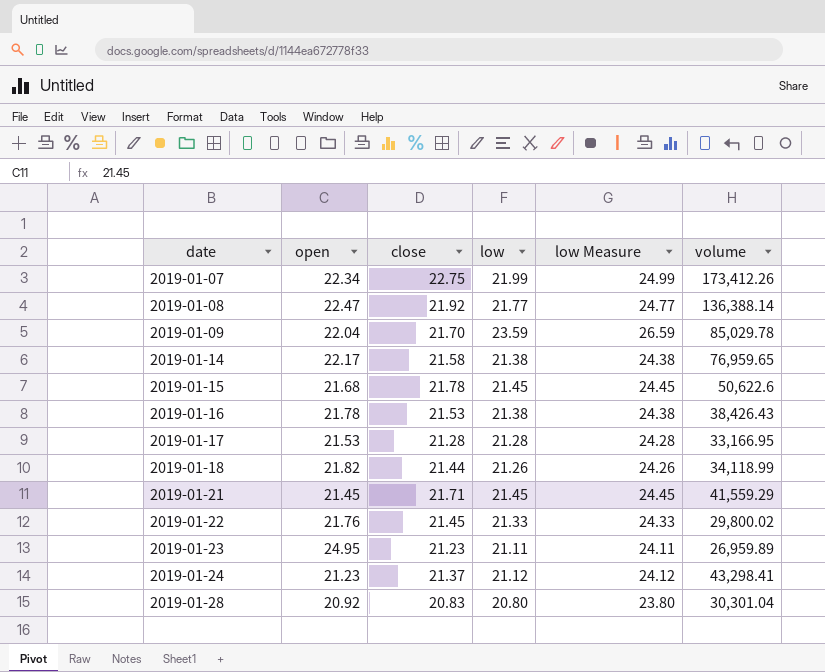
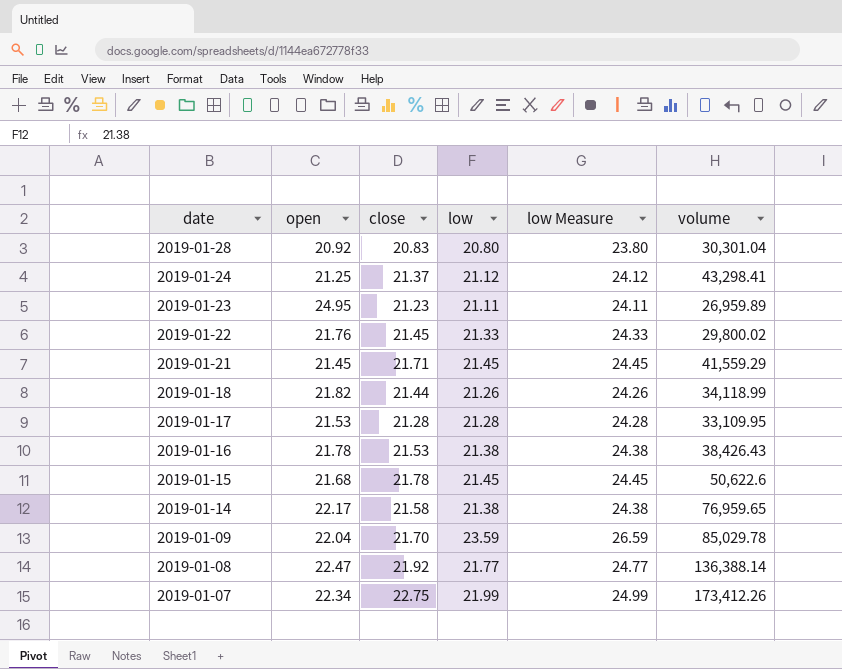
row order: date ascending -> date descending
2019-01-24 | open: 21.23 -> 21.25
2019-01-17 | volume: 33,166.95 -> 33,109.95

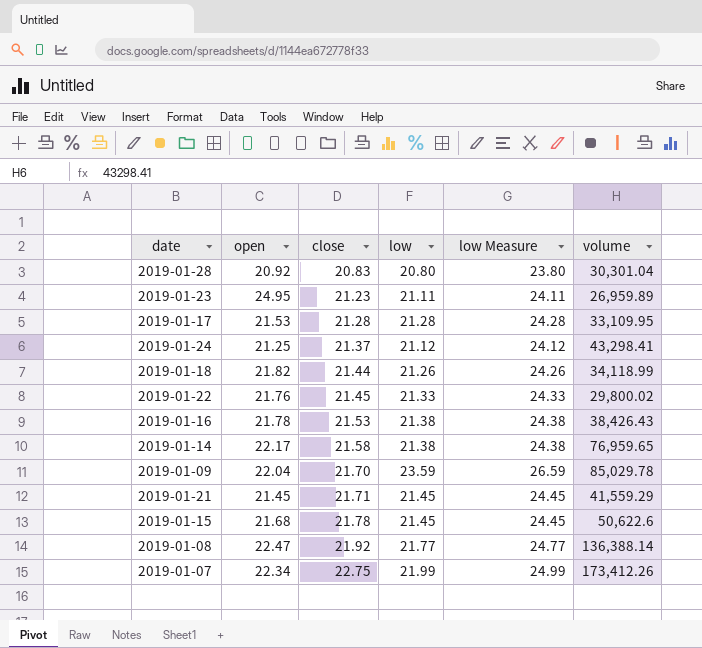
row order: date descending -> close ascending

